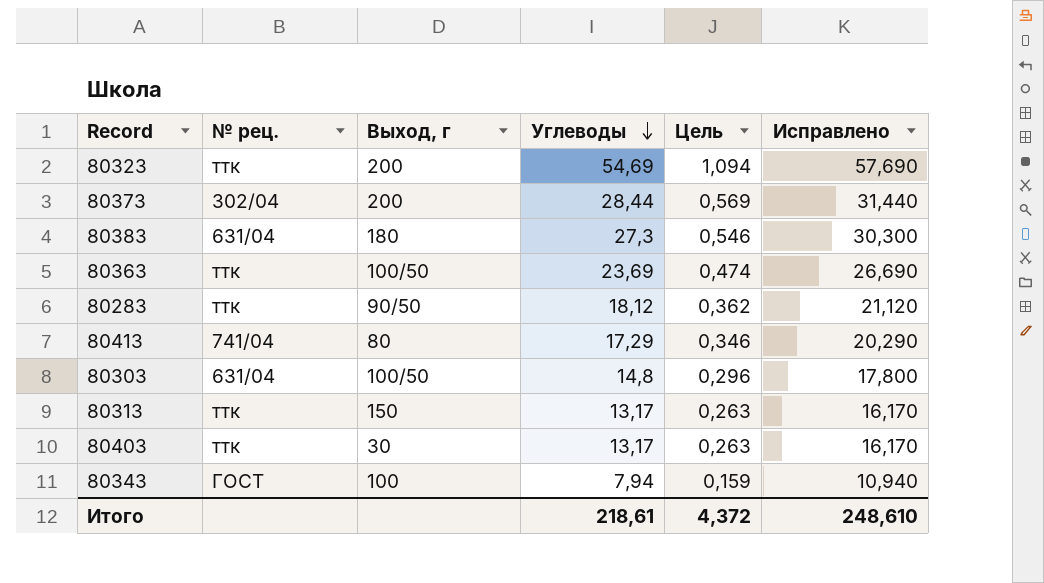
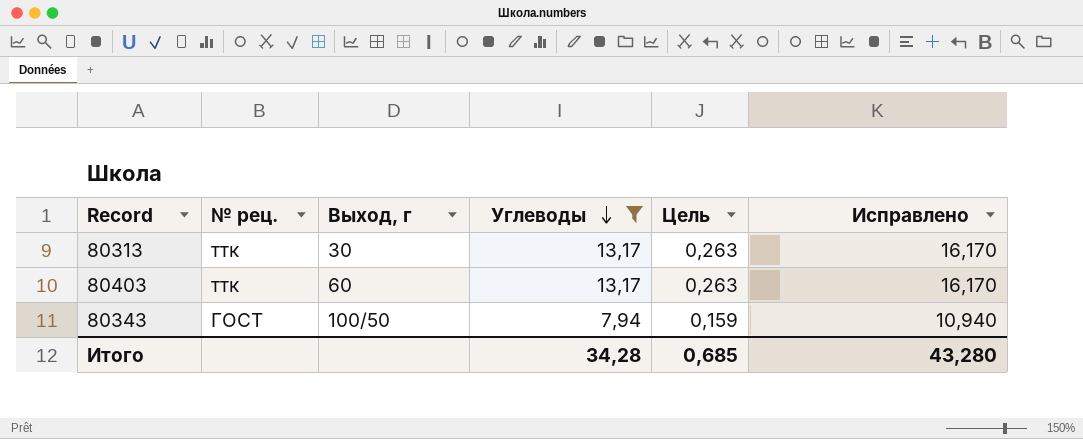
filter: none -> Углеводы <= 13,17
80313 | Выход, г: 150 -> 30
80403 | Выход, г: 30 -> 60
80343 | Выход, г: 100 -> 100/50
Итого | Углеводы: 218,61 -> 34,28
Итого | Цель: 4,372 -> 0,685
Итого | Исправлено: 248,610 -> 43,280

